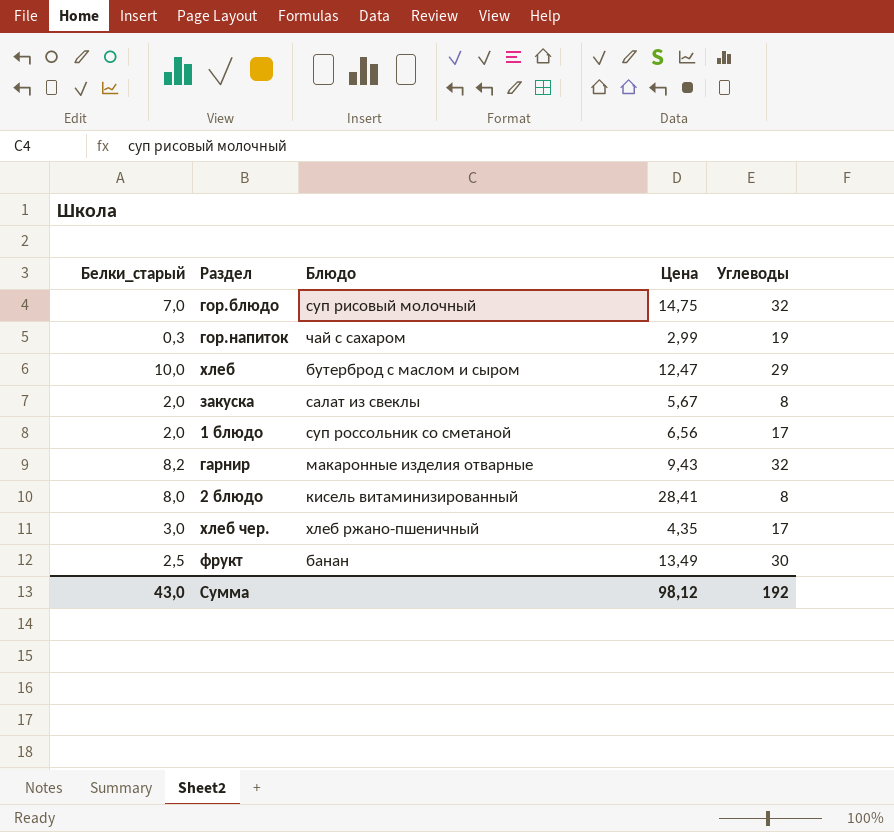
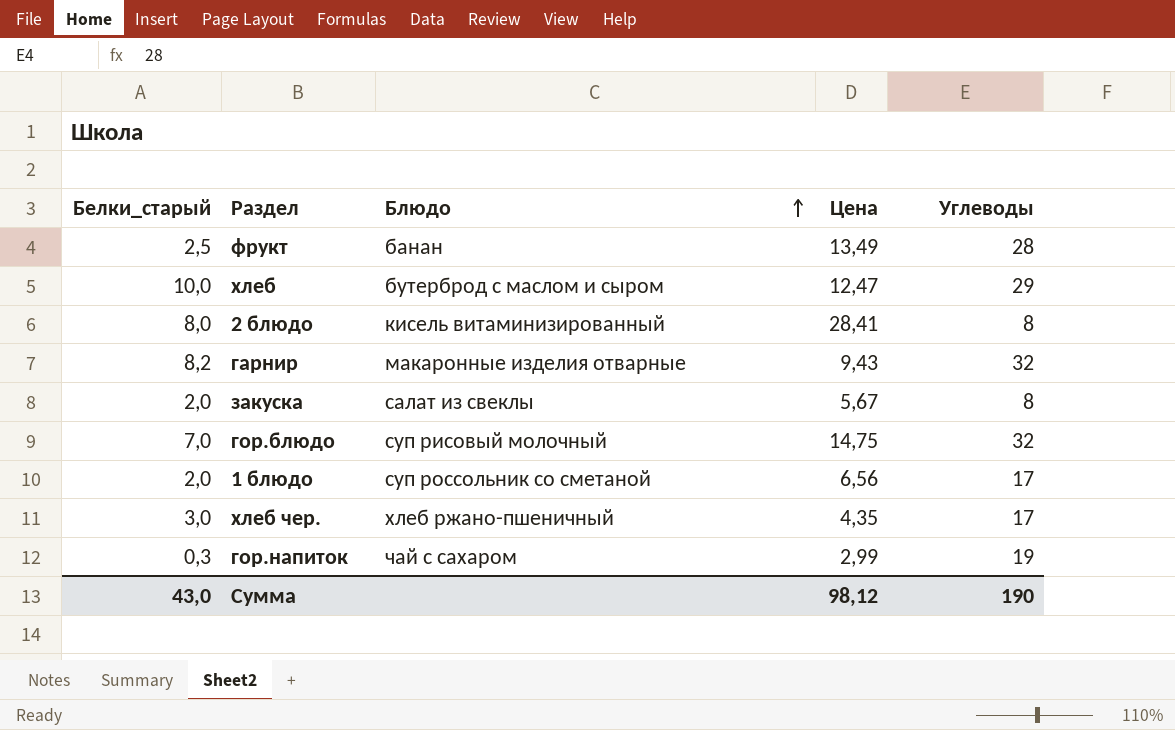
row order: none -> Блюдо ascending
фрукт | Углеводы: 30 -> 28
Сумма | Углеводы: 192 -> 190

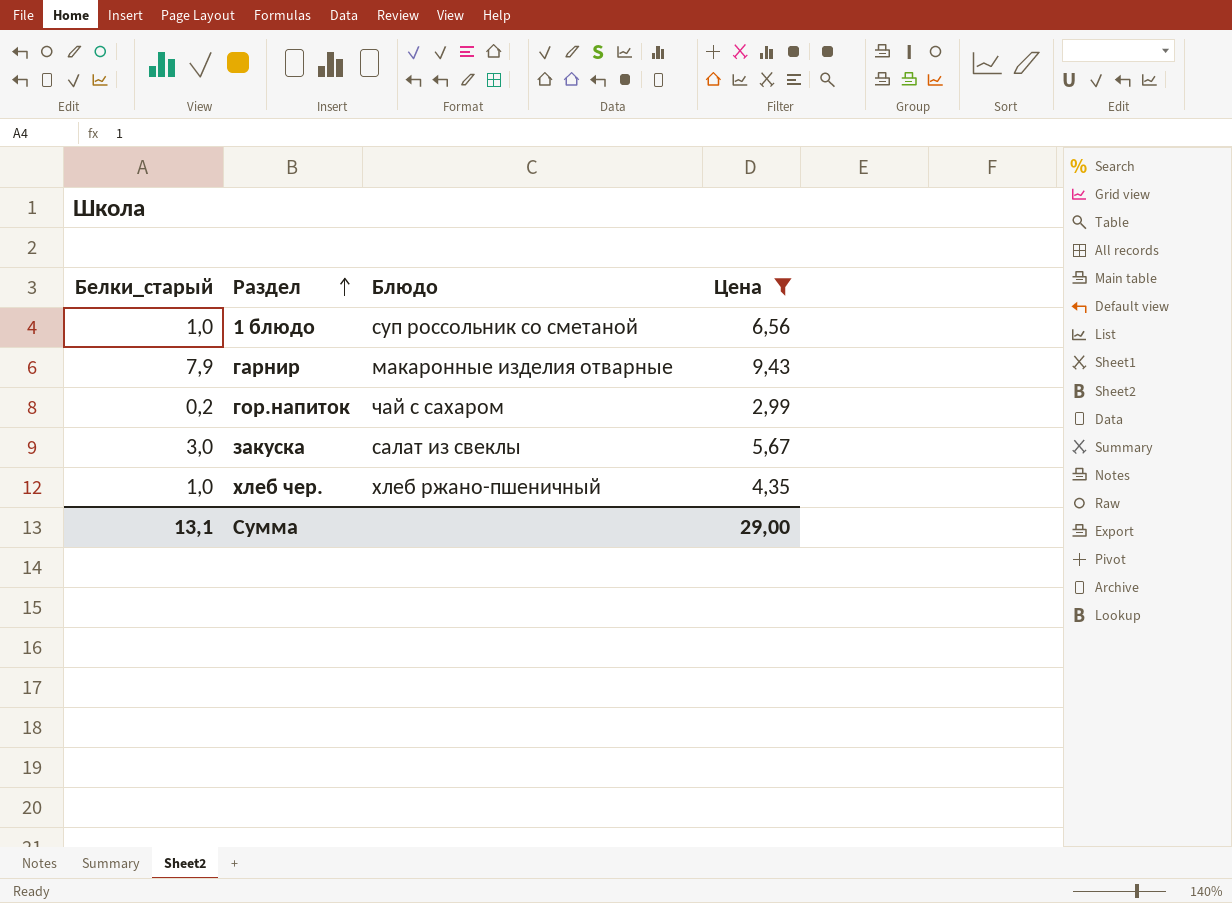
filter: none -> Цена <= 9,43
row order: Блюдо ascending -> Раздел ascending
column Углеводы | position: 5 -> none
1 блюдо | Белки_старый: 2,0 -> 1,0
гарнир | Белки_старый: 8,2 -> 7,9
гор.напиток | Белки_старый: 0,3 -> 0,2
закуска | Белки_старый: 2,0 -> 3,0
хлеб чер. | Белки_старый: 3,0 -> 1,0
Сумма | Белки_старый: 43,0 -> 13,1
Сумма | Цена: 98,12 -> 29,00

